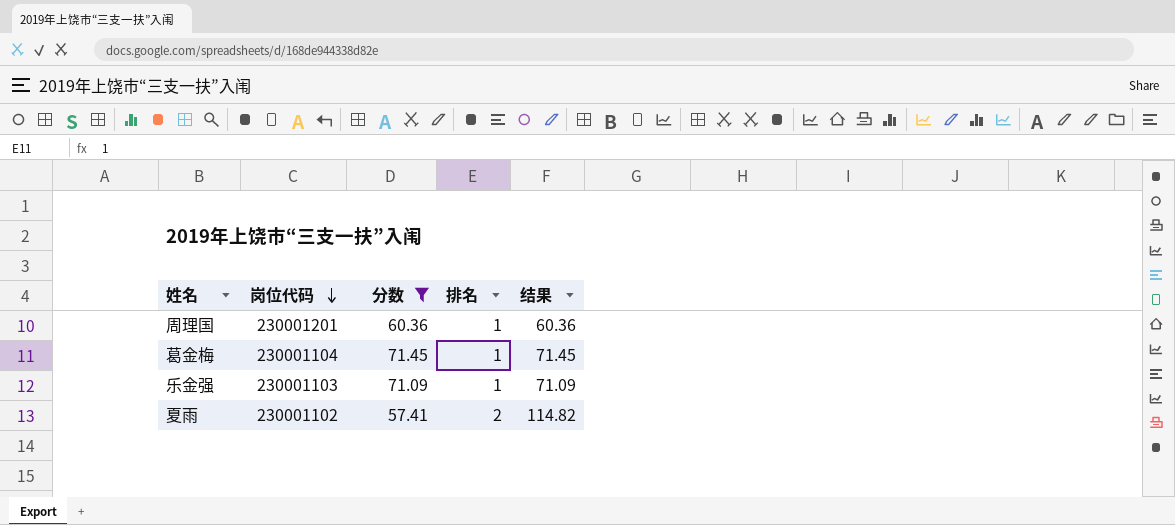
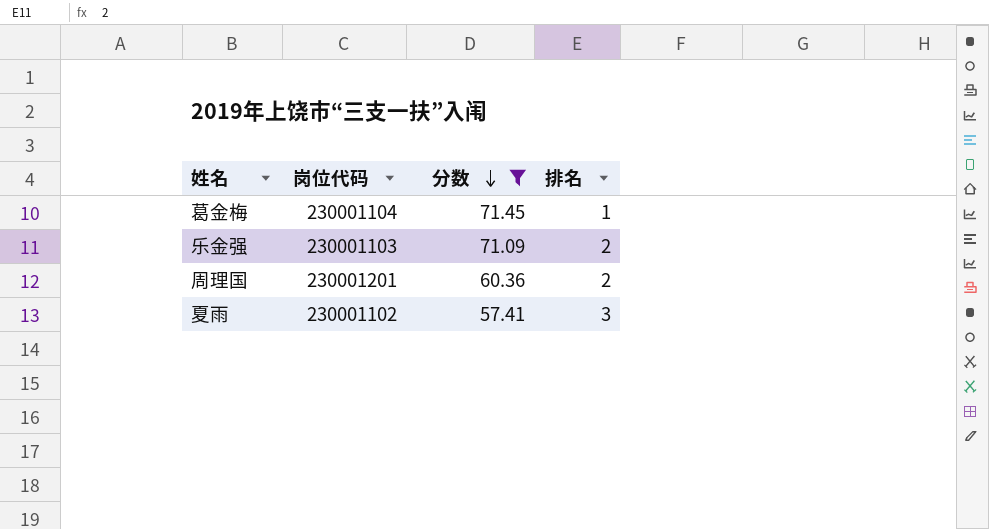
row order: 岗位代码 descending -> 分数 descending
column 结果 | formula: [分数] * [排名] -> none
乐金强 | 排名: 1 -> 2
周理国 | 排名: 1 -> 2
夏雨 | 排名: 2 -> 3

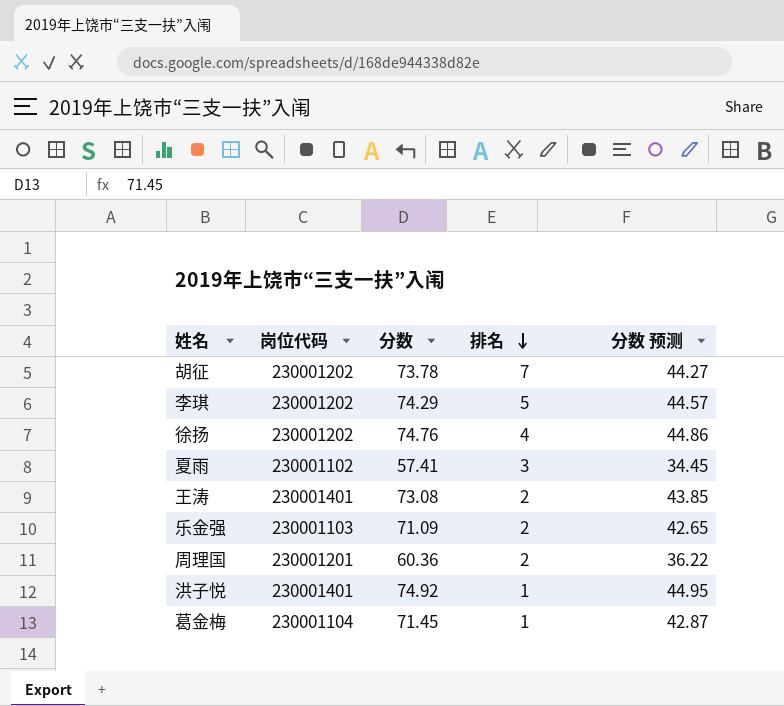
filter: 分数 <= 71.45 -> none
row order: 分数 descending -> 排名 descending
column 分数 预测 | formula: none -> [分数] * 0.6

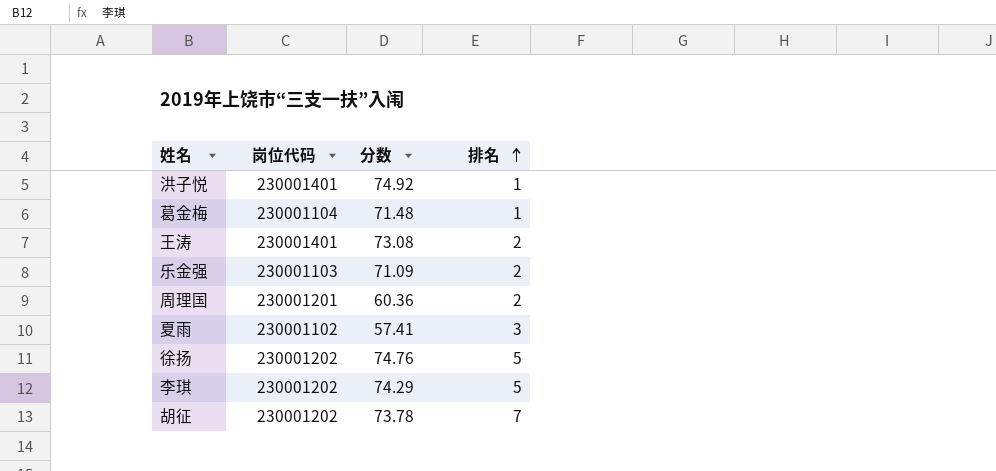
row order: 排名 descending -> 排名 ascending
column 分数 预测 | formula: [分数] * 0.6 -> none
葛金梅 | 分数: 71.45 -> 71.48
徐扬 | 排名: 4 -> 5

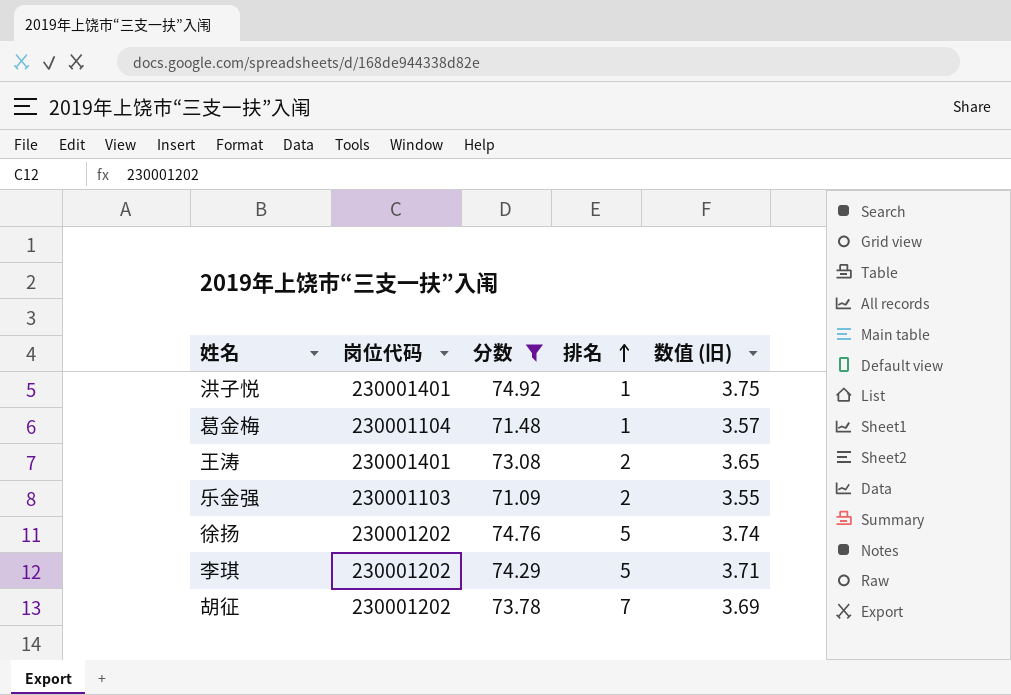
filter: none -> 分数 >= 71.09
column 数值 (旧) | formula: none -> [分数] * 0.05

